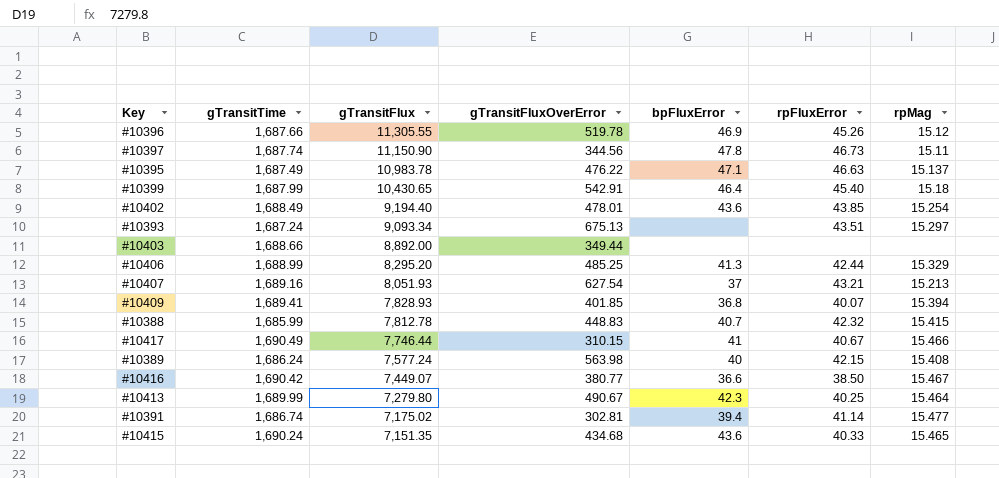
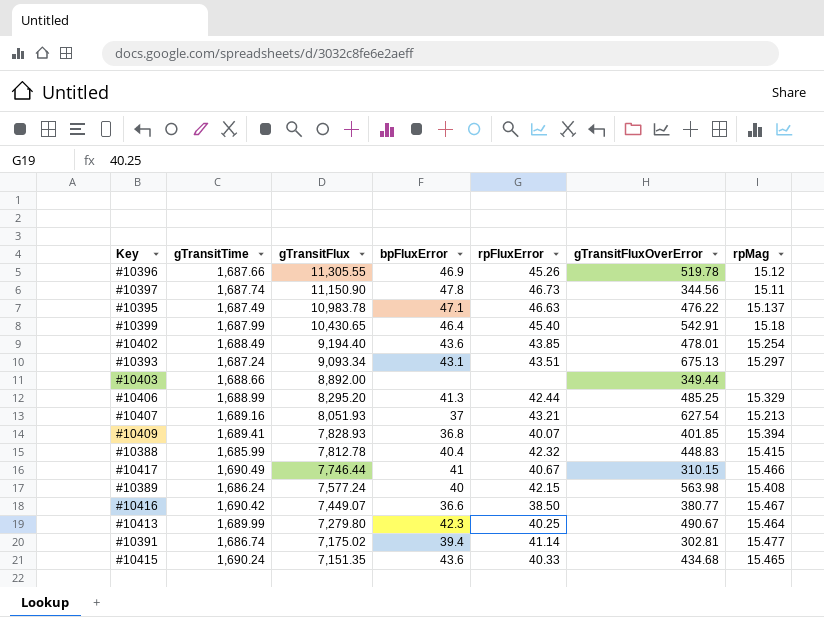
column gTransitFluxOverError | position: 4 -> 6
#10393 | bpFluxError: none -> 43.1
#10388 | bpFluxError: 40.7 -> 40.4

